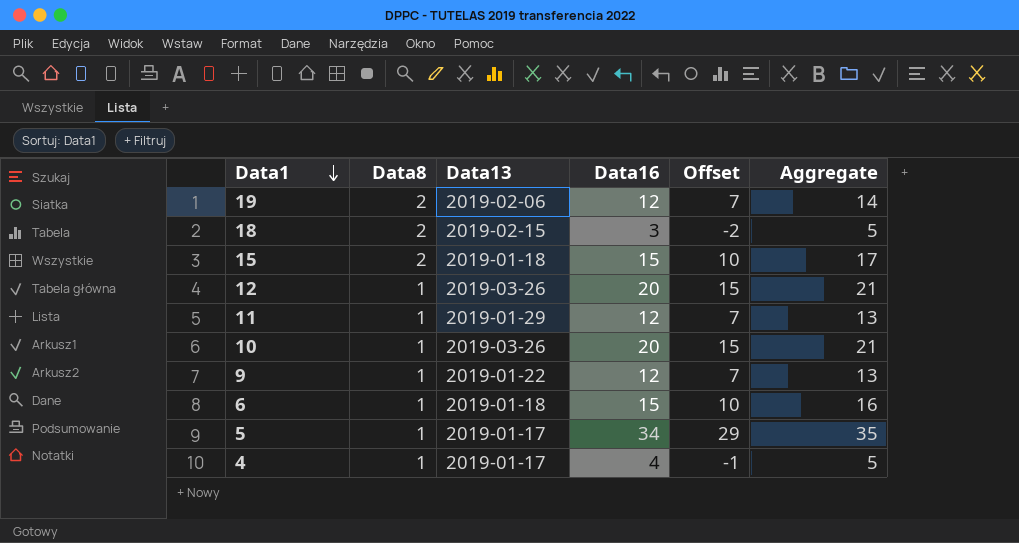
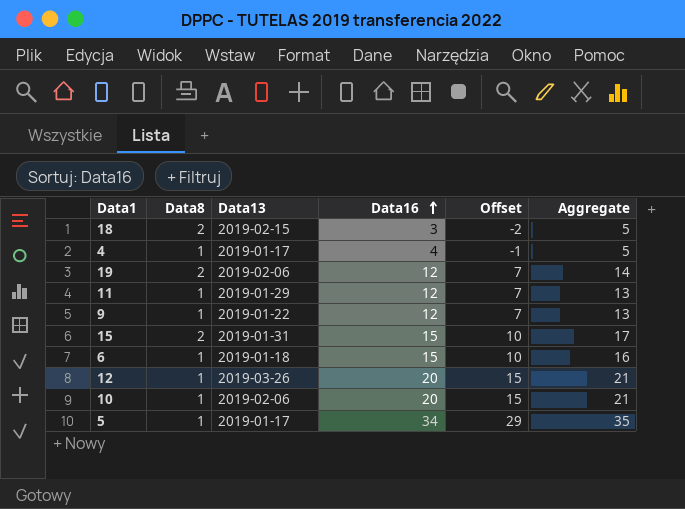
row order: Data1 descending -> Data16 ascending
15 | Data13: 2019-01-18 -> 2019-01-31
10 | Data13: 2019-03-26 -> 2019-02-06

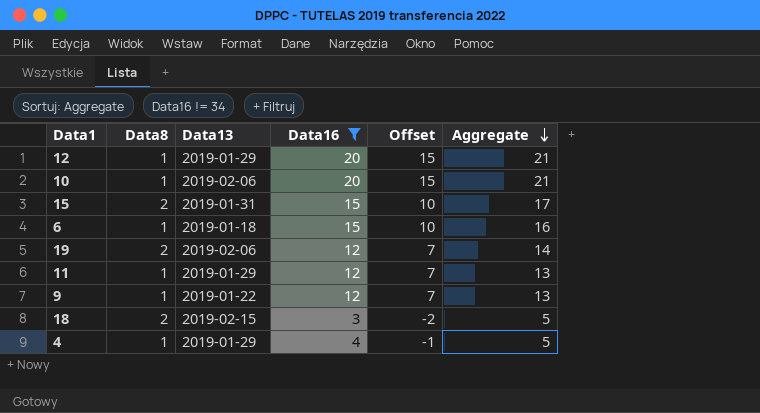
filter: none -> Data16 != 34
row order: Data16 ascending -> Aggregate descending
12 | Data13: 2019-03-26 -> 2019-01-29
4 | Data13: 2019-01-17 -> 2019-01-29

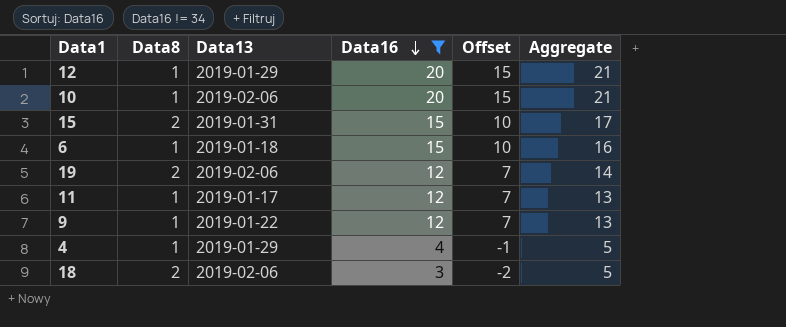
row order: Aggregate descending -> Data16 descending
11 | Data13: 2019-01-29 -> 2019-01-17
18 | Data13: 2019-02-15 -> 2019-02-06

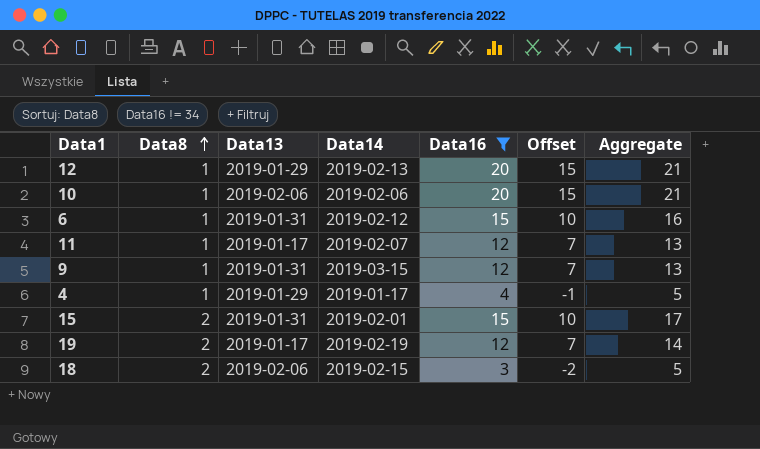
row order: Data16 descending -> Data8 ascending
column Data14 | position: none -> 4
6 | Data13: 2019-01-18 -> 2019-01-31
9 | Data13: 2019-01-22 -> 2019-01-31
19 | Data13: 2019-02-06 -> 2019-01-17

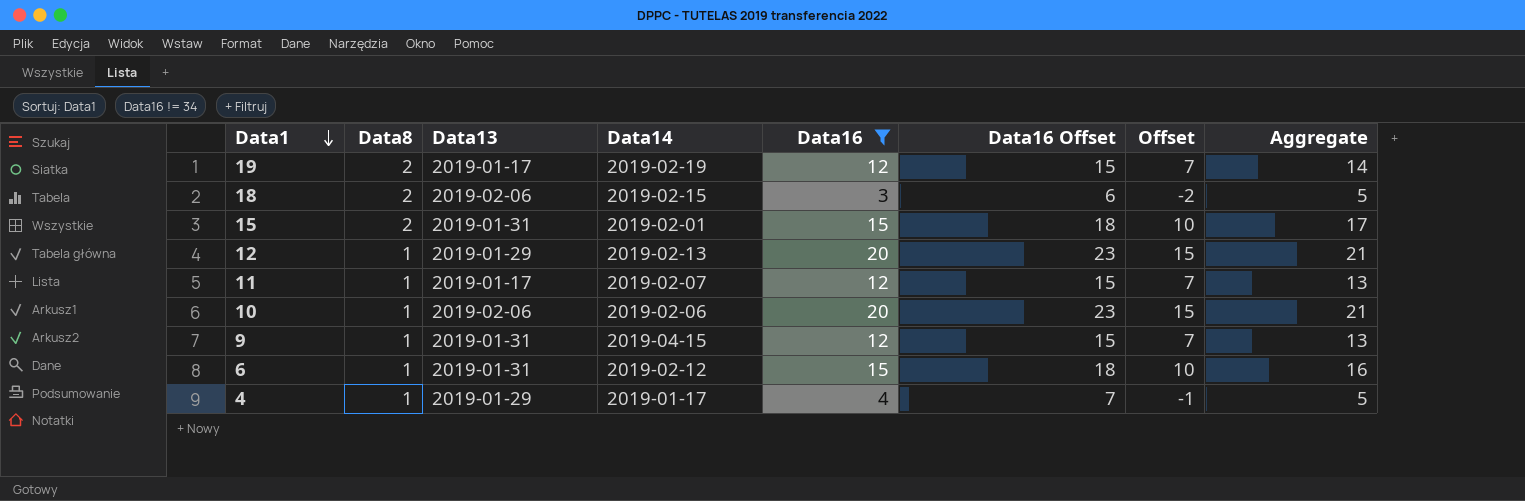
row order: Data8 ascending -> Data1 descending
column Data16 Offset | formula: none -> [Data16] + 3
9 | Data14: 2019-03-15 -> 2019-04-15

